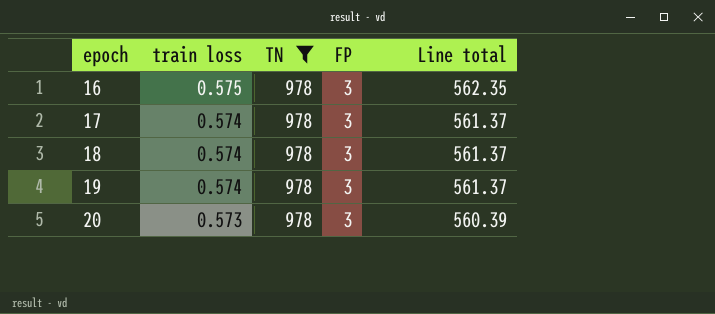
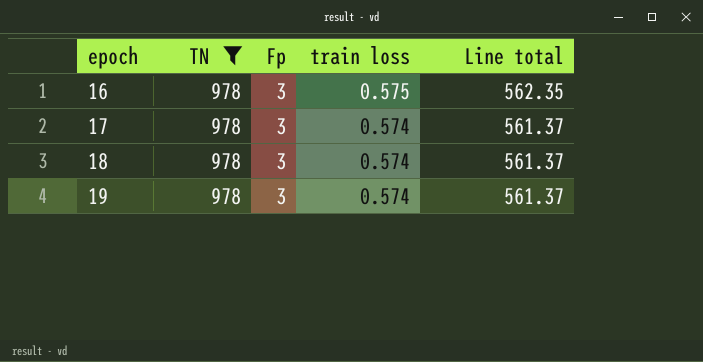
column name: FP -> Fp
column train loss | position: 2 -> 4
row 20: 0.573 | 978 | 3 | 560.39 -> none

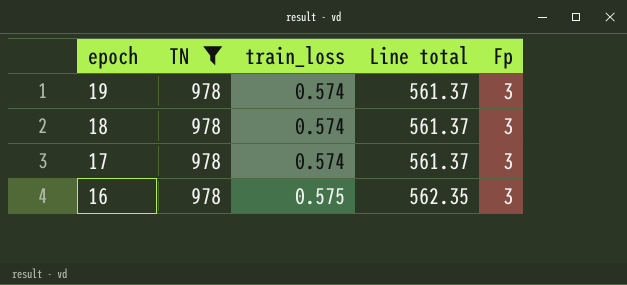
row order: epoch ascending -> epoch descending
column name: train loss -> train_loss
column Fp | position: 3 -> 5

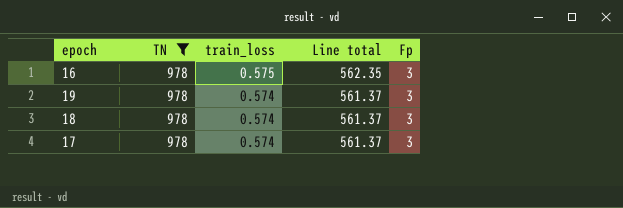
row order: epoch descending -> train_loss descending

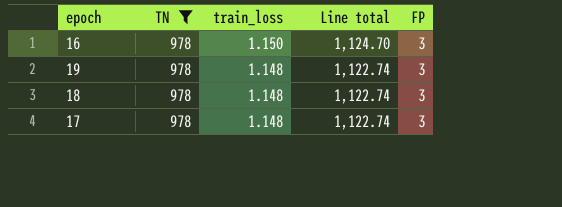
column name: Fp -> FP
16 | train_loss: 0.575 -> 1.150
16 | Line total: 562.35 -> 1,124.70
19 | train_loss: 0.574 -> 1.148
19 | Line total: 561.37 -> 1,122.74
18 | train_loss: 0.574 -> 1.148
18 | Line total: 561.37 -> 1,122.74
17 | train_loss: 0.574 -> 1.148
17 | Line total: 561.37 -> 1,122.74

